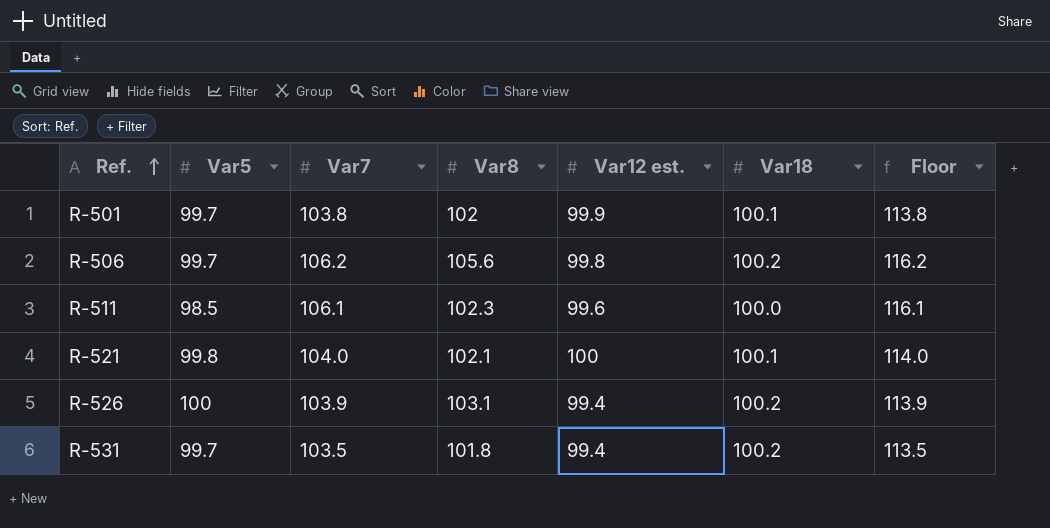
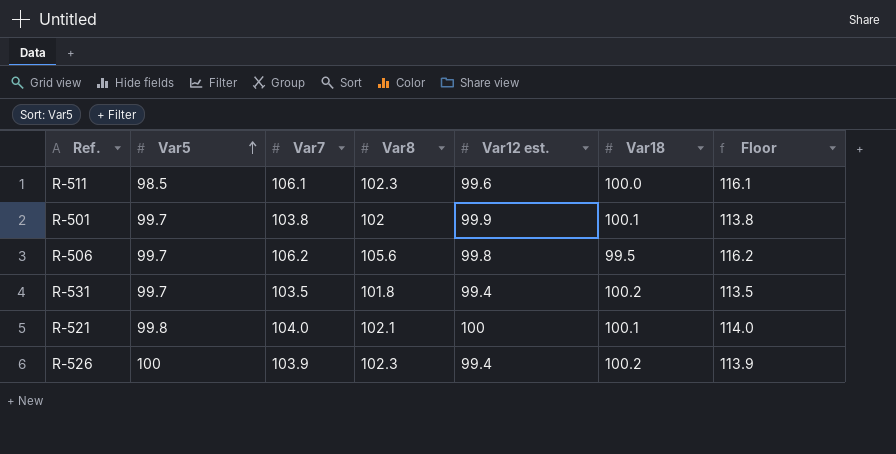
row order: Ref. ascending -> Var5 ascending
R-506 | Var18: 100.2 -> 99.5
R-526 | Var8: 103.1 -> 102.3

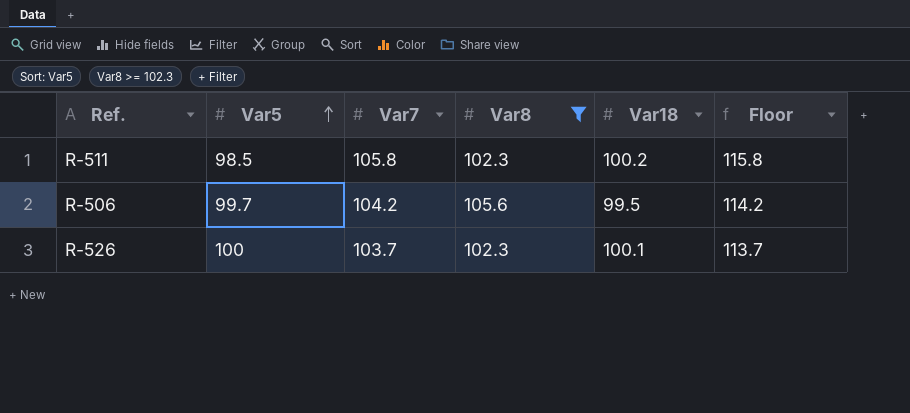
filter: none -> Var8 >= 102.3
column Var12 est. | position: 5 -> none
R-511 | Var7: 106.1 -> 105.8
R-511 | Var18: 100.0 -> 100.2
R-511 | Floor: 116.1 -> 115.8
R-506 | Var7: 106.2 -> 104.2
R-506 | Floor: 116.2 -> 114.2
R-526 | Var7: 103.9 -> 103.7
R-526 | Var18: 100.2 -> 100.1
R-526 | Floor: 113.9 -> 113.7

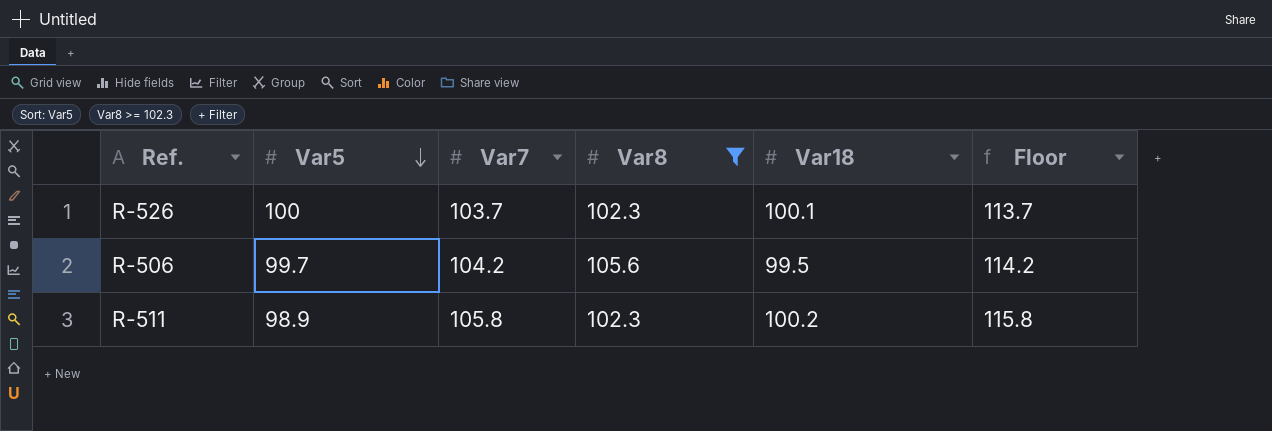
row order: Var5 ascending -> Var5 descending
R-511 | Var5: 98.5 -> 98.9

